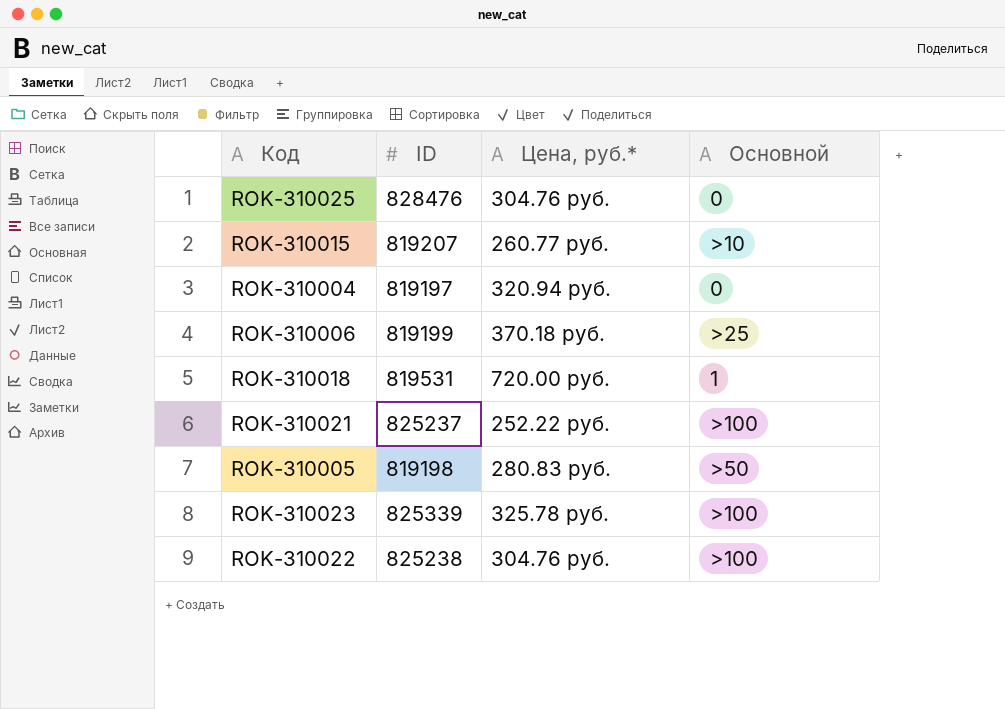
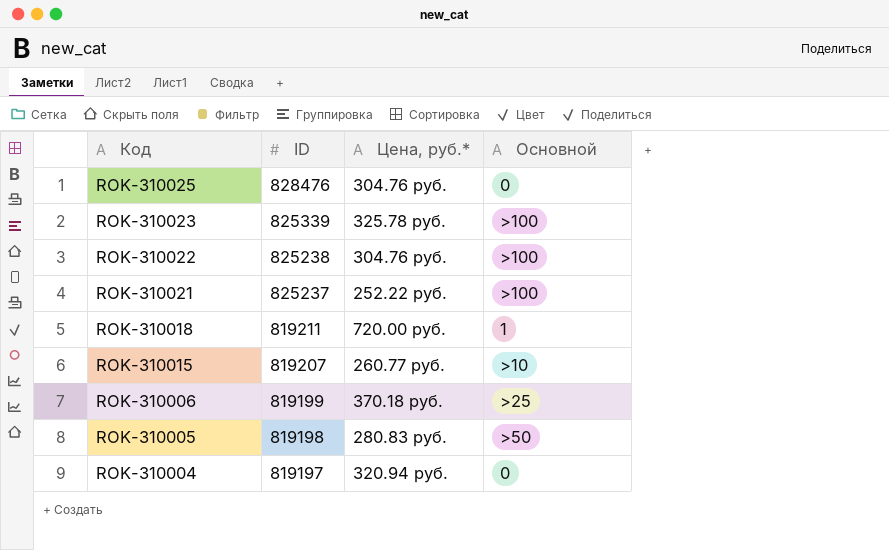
row order: none -> Код descending
ROK-310018 | ID: 819531 -> 819211

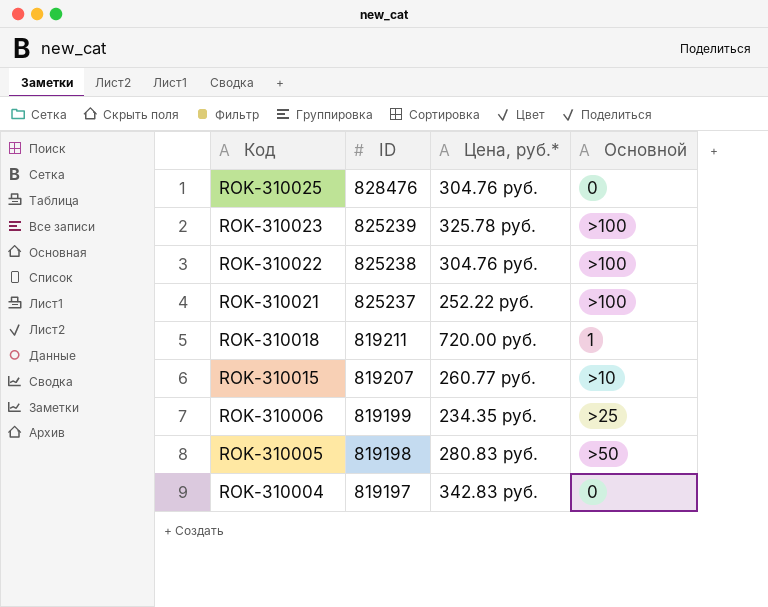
ROK-310023 | ID: 825339 -> 825239
ROK-310006 | Цена, руб.*: 370.18 руб. -> 234.35 руб.
ROK-310004 | Цена, руб.*: 320.94 руб. -> 342.83 руб.

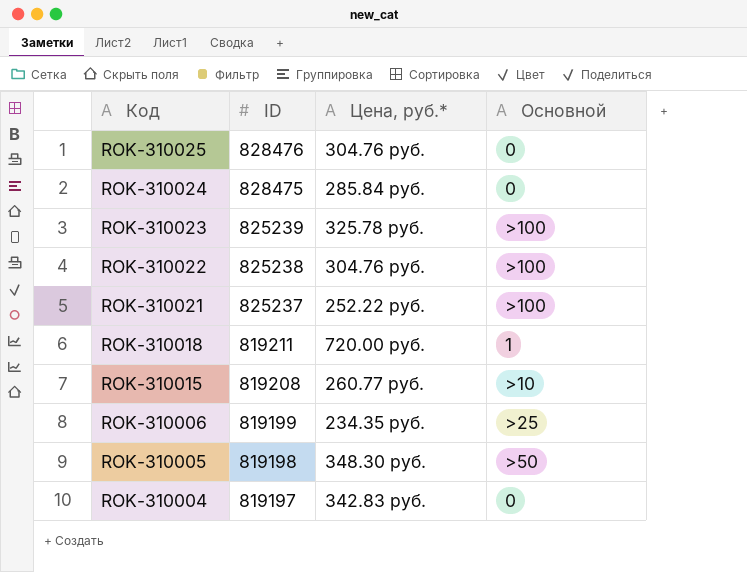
row ROK-310024: none -> 828475 | 285.84 руб. | 0
ROK-310015 | ID: 819207 -> 819208
ROK-310005 | Цена, руб.*: 280.83 руб. -> 348.30 руб.

